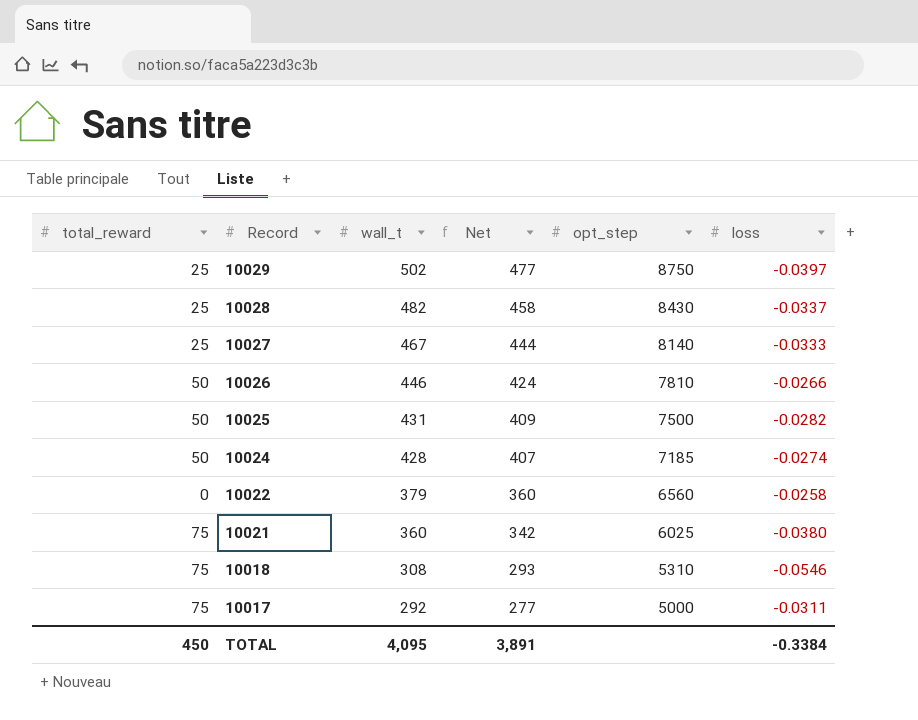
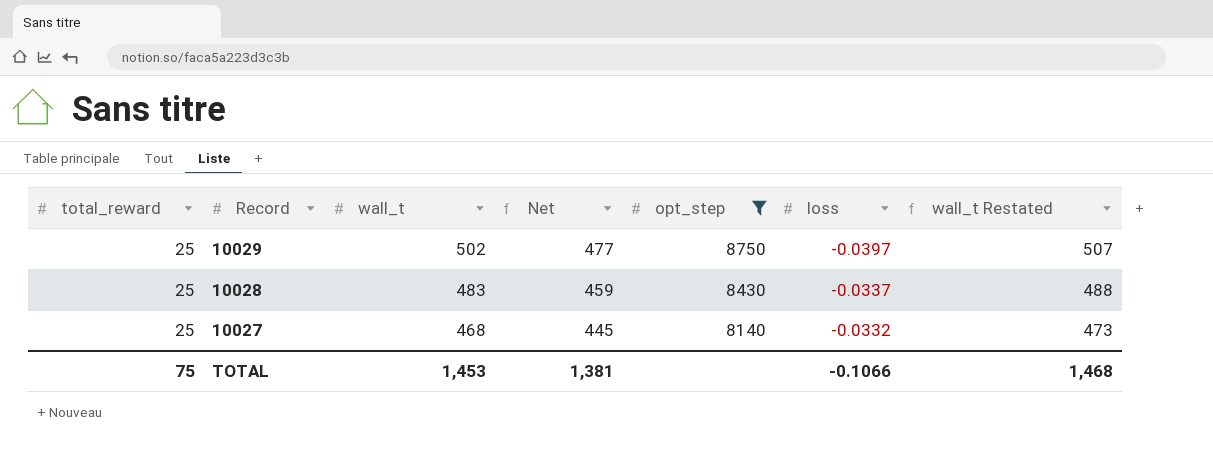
filter: none -> opt_step >= 8140
column wall_t Restated | formula: none -> [wall_t] + 5
10028 | wall_t: 482 -> 483
10028 | Net: 458 -> 459
10027 | wall_t: 467 -> 468
10027 | Net: 444 -> 445
10027 | loss: -0.0333 -> -0.0332
TOTAL | total_reward: 450 -> 75
TOTAL | wall_t: 4,095 -> 1,453
TOTAL | Net: 3,891 -> 1,381
TOTAL | loss: -0.3384 -> -0.1066

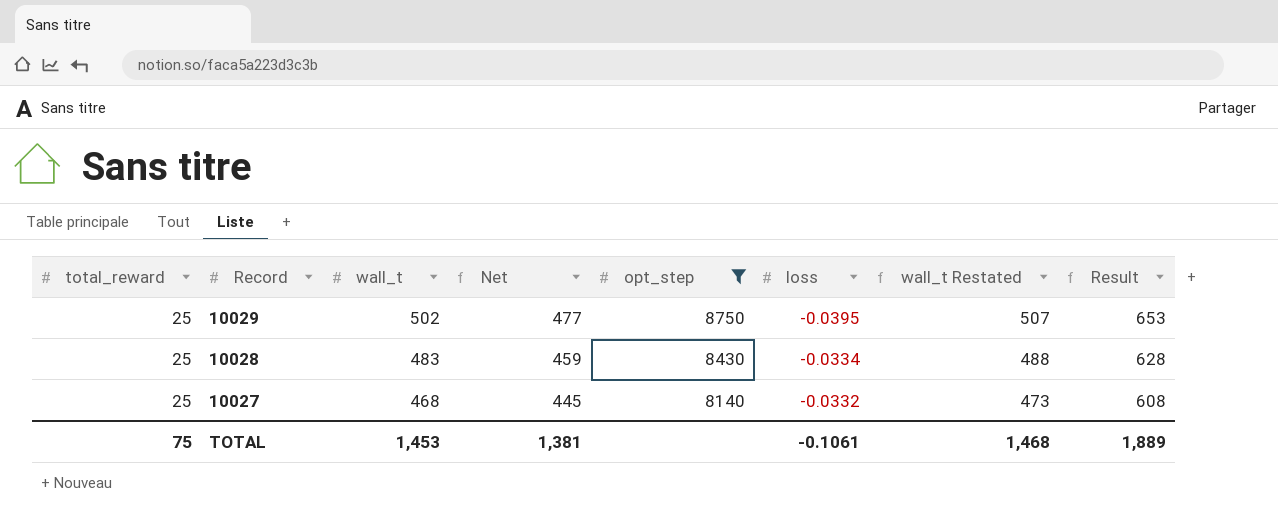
column Result | formula: none -> [wall_t] * 1.3
10029 | loss: -0.0397 -> -0.0395
10028 | loss: -0.0337 -> -0.0334
TOTAL | loss: -0.1066 -> -0.1061

